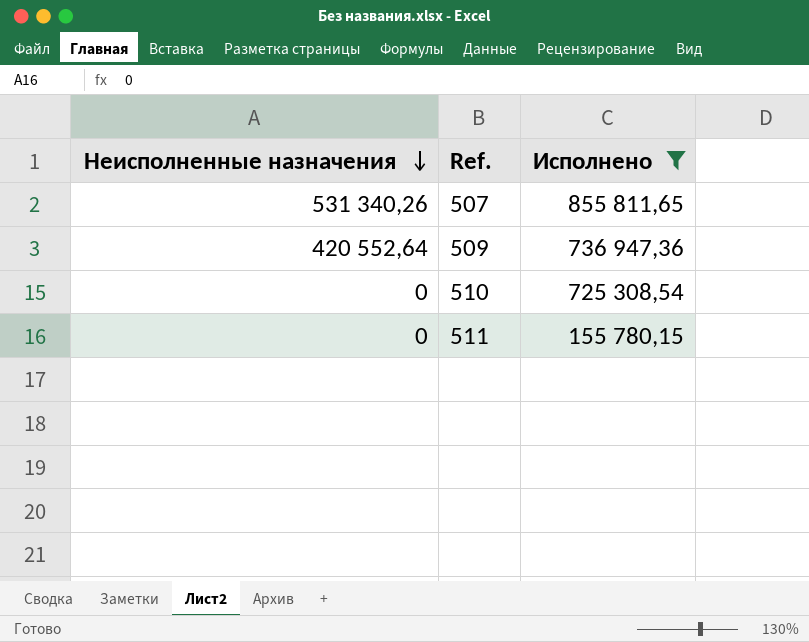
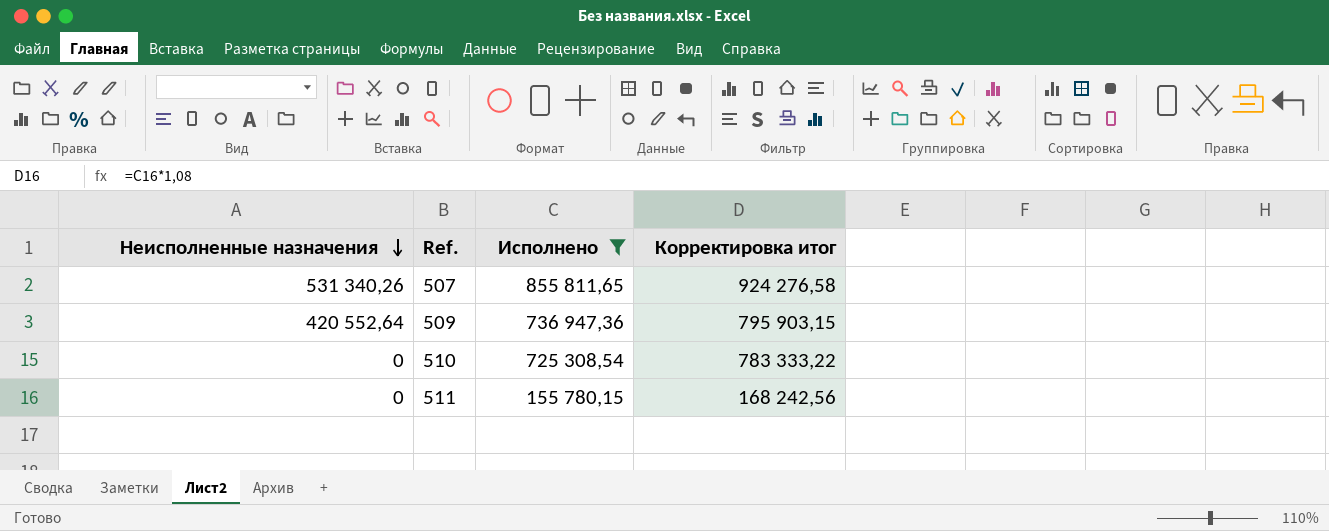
column Корректировка итог | formula: none -> [Исполнено] * 1,08

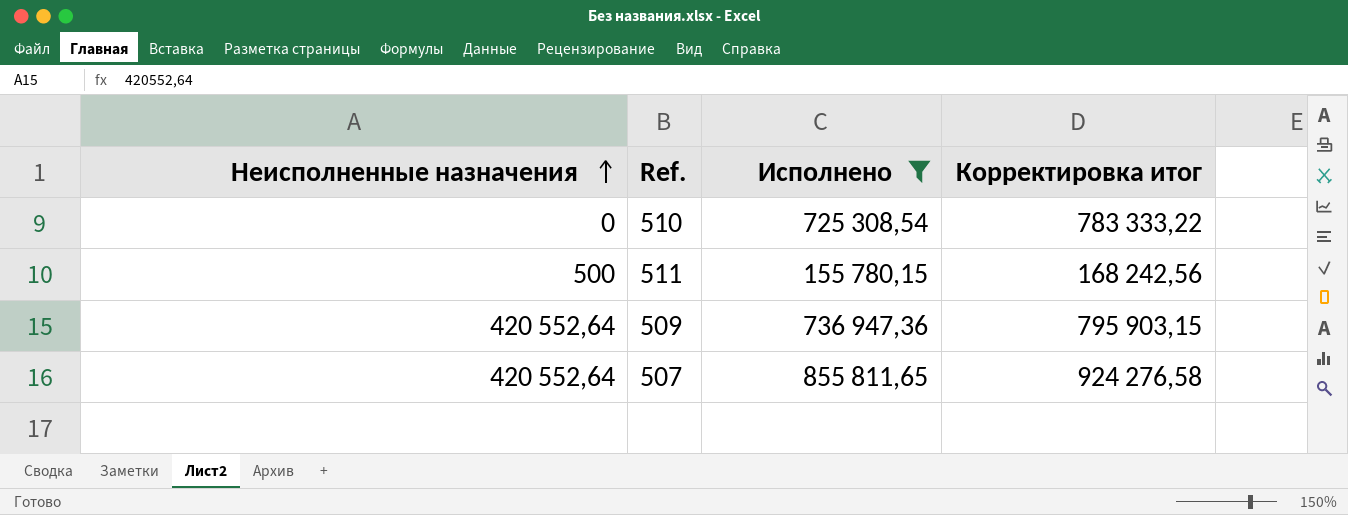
row order: Неисполненные назначения descending -> Неисполненные назначения ascending
511 | Неисполненные назначения: 0 -> 500
507 | Неисполненные назначения: 531 340,26 -> 420 552,64

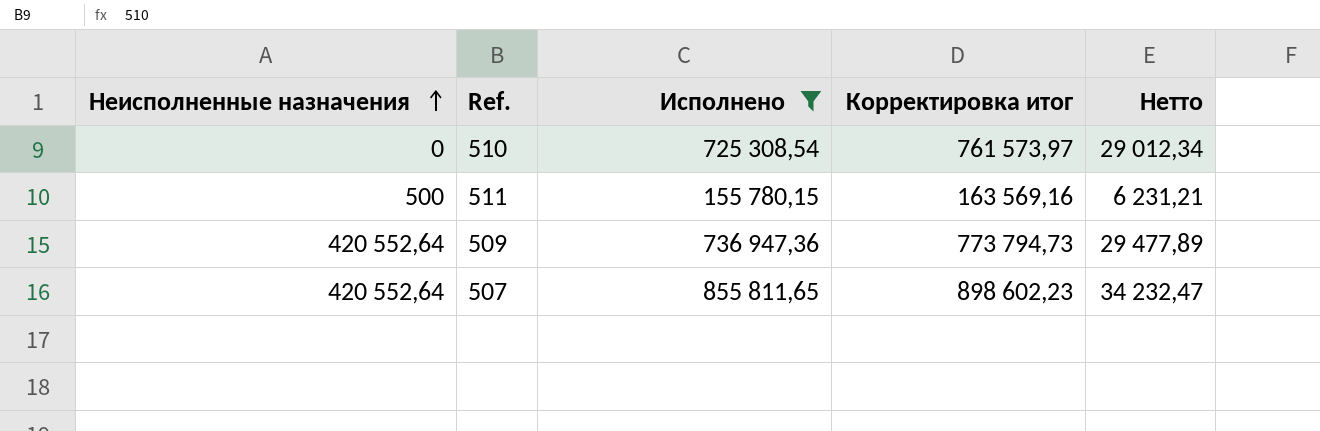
column Корректировка итог | formula: [Исполнено] * 1,08 -> [Исполнено] * 1,05
column Нетто | formula: none -> [Исполнено] * 0,04

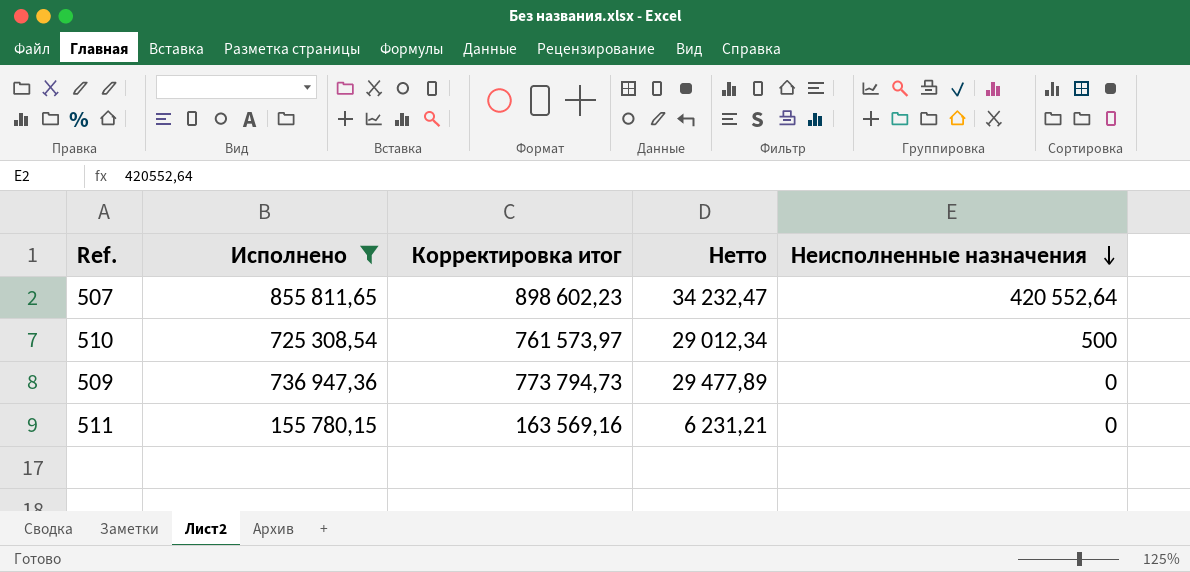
row order: Неисполненные назначения ascending -> Неисполненные назначения descending
column Неисполненные назначения | position: 1 -> 5
510 | Неисполненные назначения: 0 -> 500
509 | Неисполненные назначения: 420 552,64 -> 0
511 | Неисполненные назначения: 500 -> 0

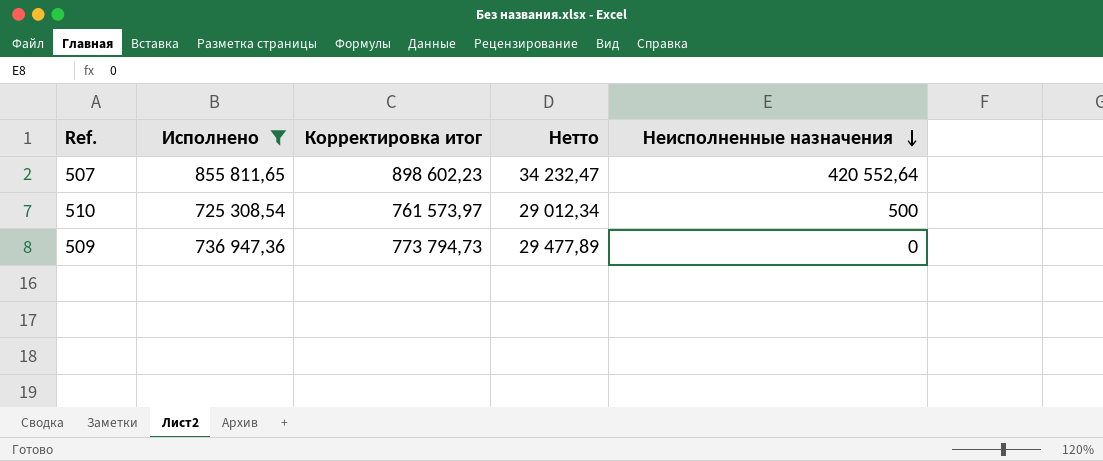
row 511: 155 780,15 | 163 569,16 | 6 231,21 | 0 -> none

